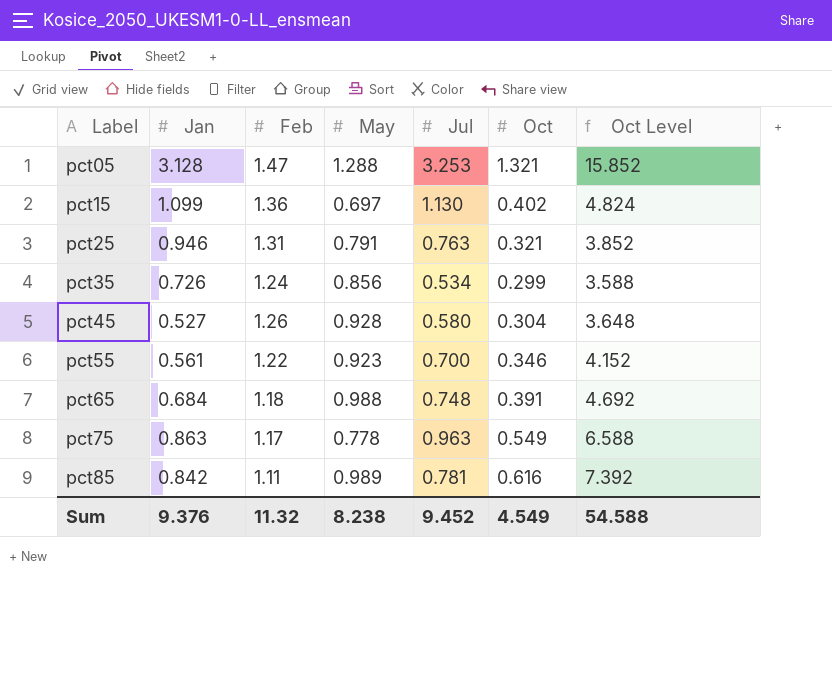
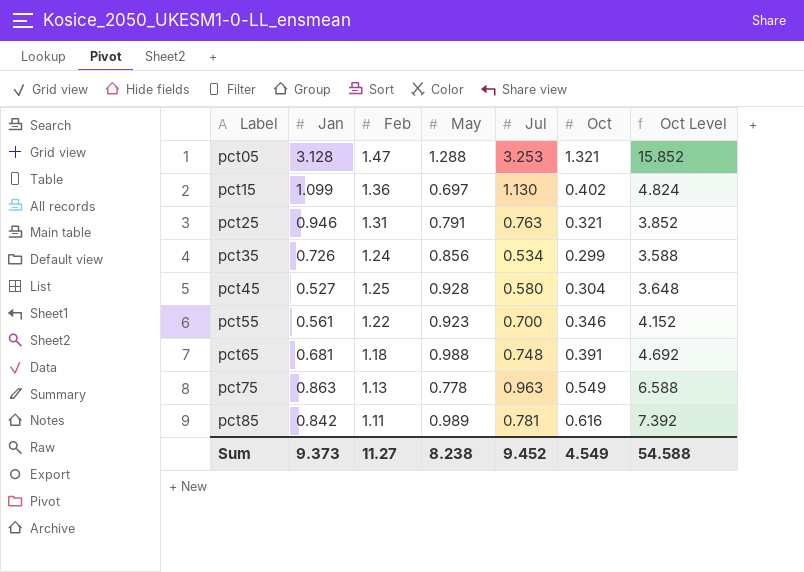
pct45 | Feb: 1.26 -> 1.25
pct65 | Jan: 0.684 -> 0.681
pct75 | Feb: 1.17 -> 1.13
Sum | Jan: 9.376 -> 9.373
Sum | Feb: 11.32 -> 11.27

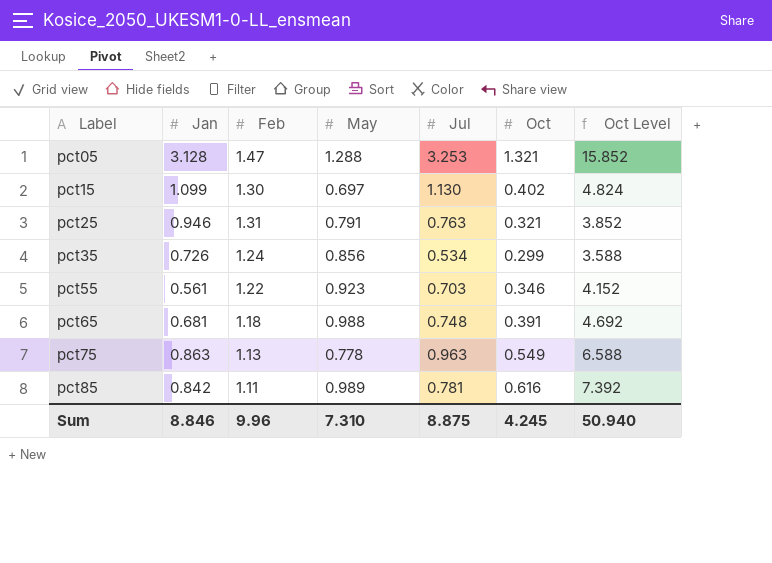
row pct45: 0.527 | 1.25 | 0.928 | 0.580 | 0.304 | 3.648 -> none
pct15 | Feb: 1.36 -> 1.30
pct55 | Jul: 0.700 -> 0.703
Sum | Jan: 9.373 -> 8.846
Sum | Feb: 11.27 -> 9.96
Sum | May: 8.238 -> 7.310
Sum | Jul: 9.452 -> 8.875
Sum | Oct: 4.549 -> 4.245
Sum | Oct Level: 54.588 -> 50.940

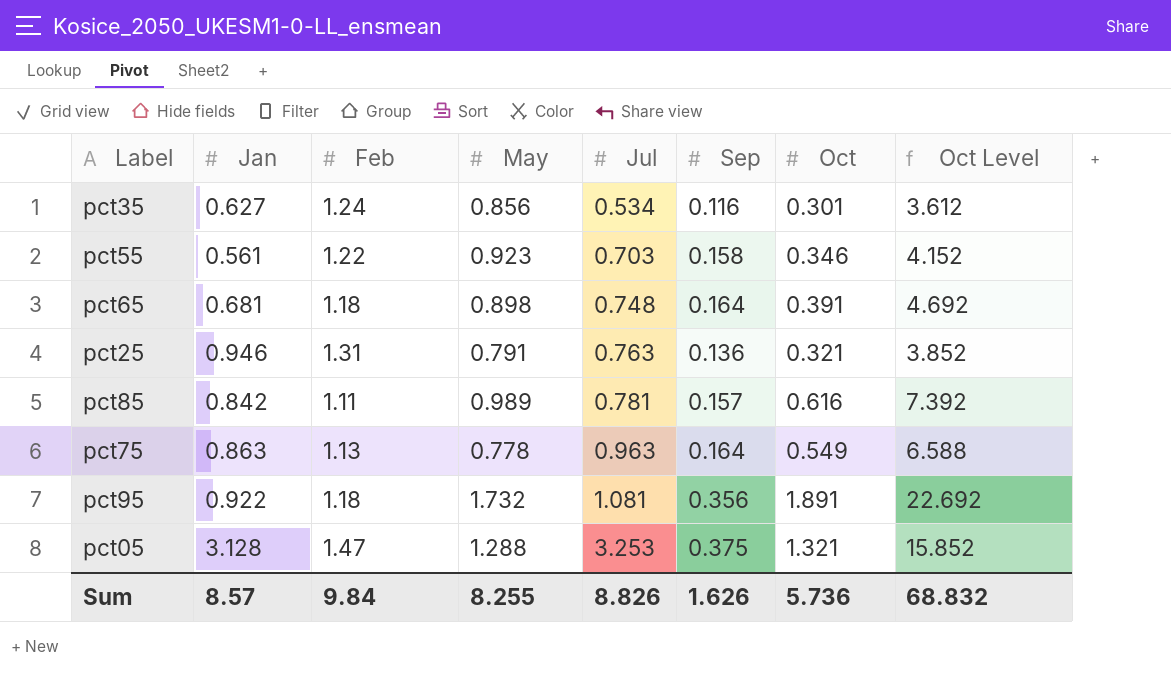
row order: Label ascending -> Jul ascending
column Sep | position: none -> 6
row pct15: 1.099 | 1.30 | 0.697 | 1.130 | 0.402 | 4.824 -> none
pct35 | Jan: 0.726 -> 0.627
pct35 | Oct: 0.299 -> 0.301
pct35 | Oct Level: 3.588 -> 3.612
pct65 | May: 0.988 -> 0.898
row pct95: none -> 0.922 | 1.18 | 1.732 | 1.081 | 0.356 | 1.891 | 22.692
Sum | Jan: 8.846 -> 8.57
Sum | Feb: 9.96 -> 9.84
Sum | May: 7.310 -> 8.255
Sum | Jul: 8.875 -> 8.826
Sum | Oct: 4.245 -> 5.736
Sum | Oct Level: 50.940 -> 68.832

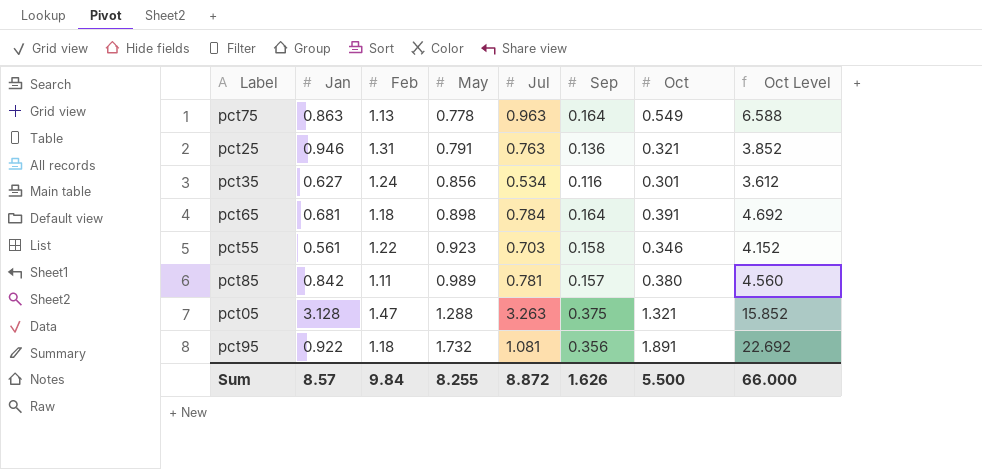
row order: Jul ascending -> May ascending
pct65 | Jul: 0.748 -> 0.784
pct85 | Oct: 0.616 -> 0.380
pct85 | Oct Level: 7.392 -> 4.560
pct05 | Jul: 3.253 -> 3.263
Sum | Jul: 8.826 -> 8.872
Sum | Oct: 5.736 -> 5.500
Sum | Oct Level: 68.832 -> 66.000

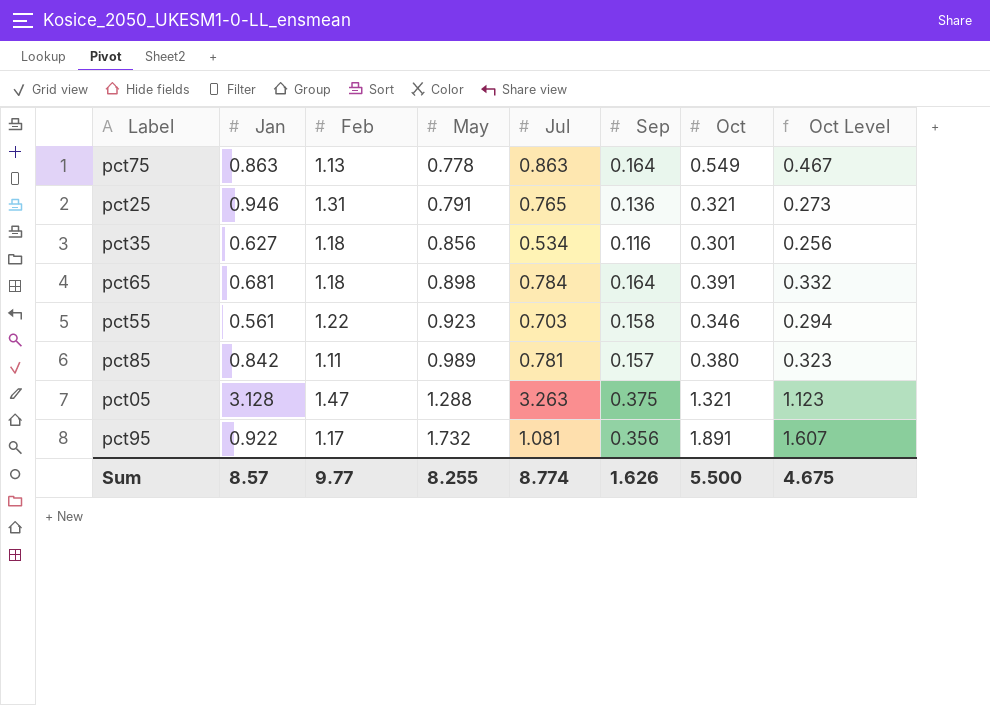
column Oct Level | formula: [Oct] * 12 -> [Oct] * 0.85
pct75 | Jul: 0.963 -> 0.863
pct25 | Jul: 0.763 -> 0.765
pct35 | Feb: 1.24 -> 1.18
pct95 | Feb: 1.18 -> 1.17
Sum | Feb: 9.84 -> 9.77
Sum | Jul: 8.872 -> 8.774
Sum | Oct Level: 66.000 -> 4.675

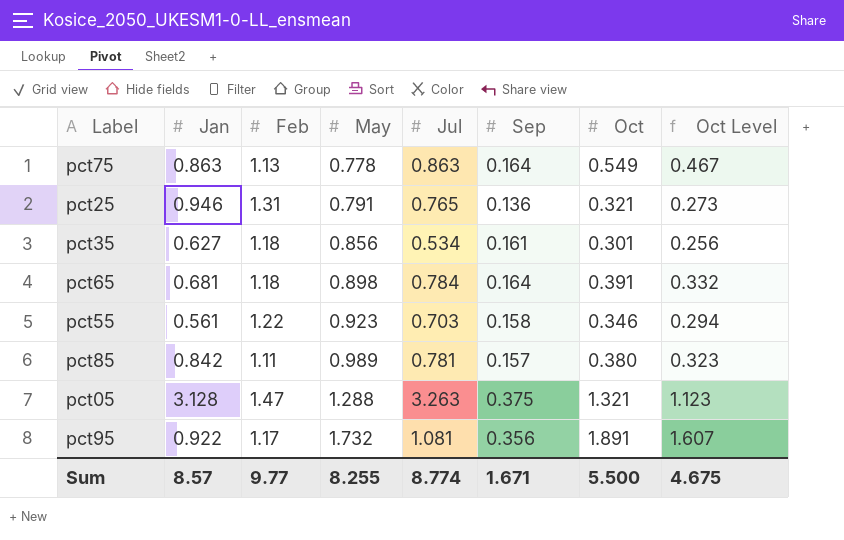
pct35 | Sep: 0.116 -> 0.161
Sum | Sep: 1.626 -> 1.671

